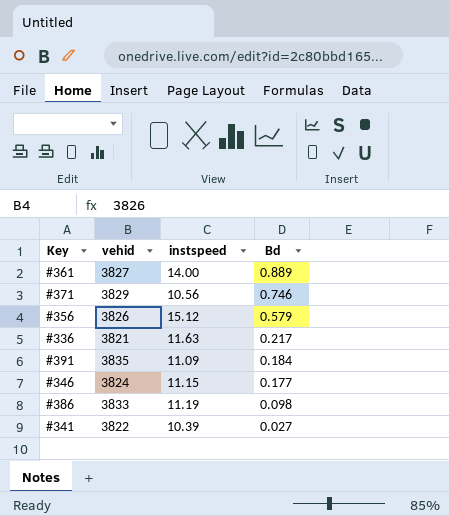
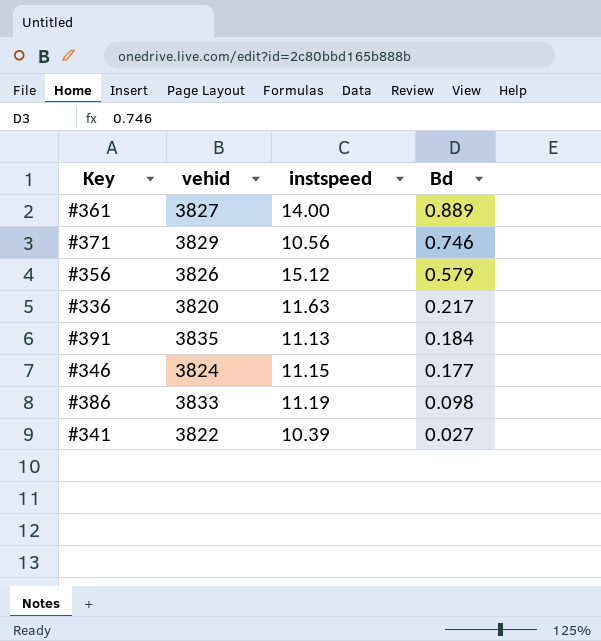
#336 | vehid: 3821 -> 3820
#391 | instspeed: 11.09 -> 11.13

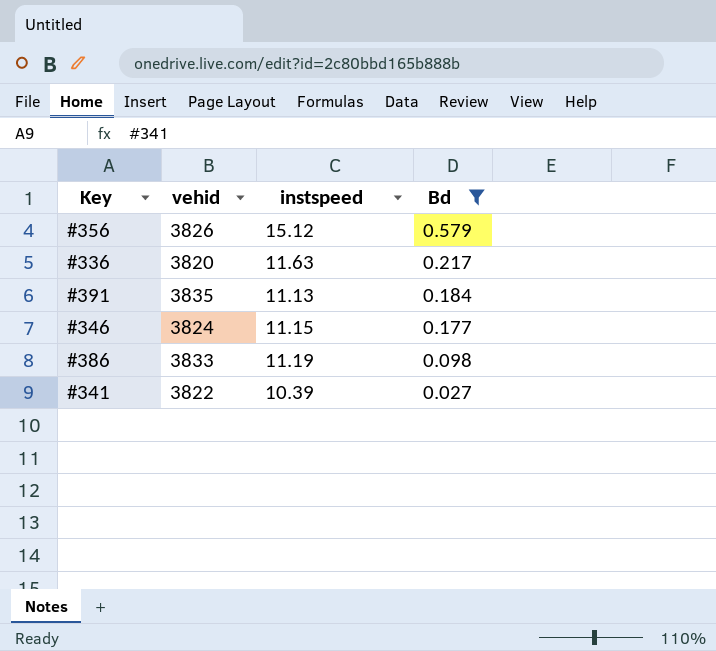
filter: none -> Bd <= 0.579

